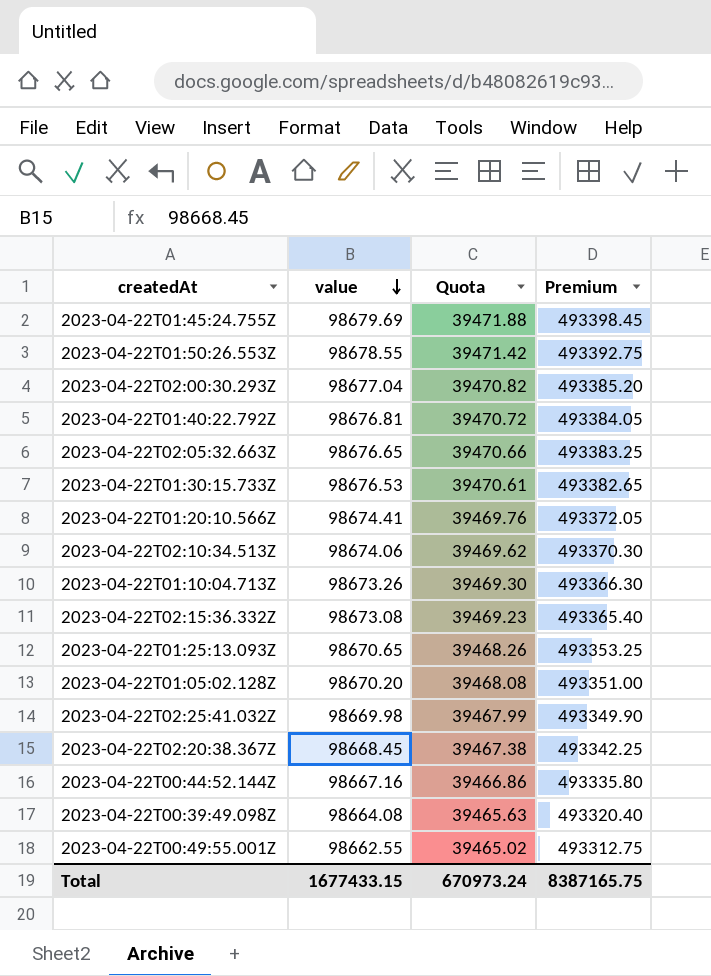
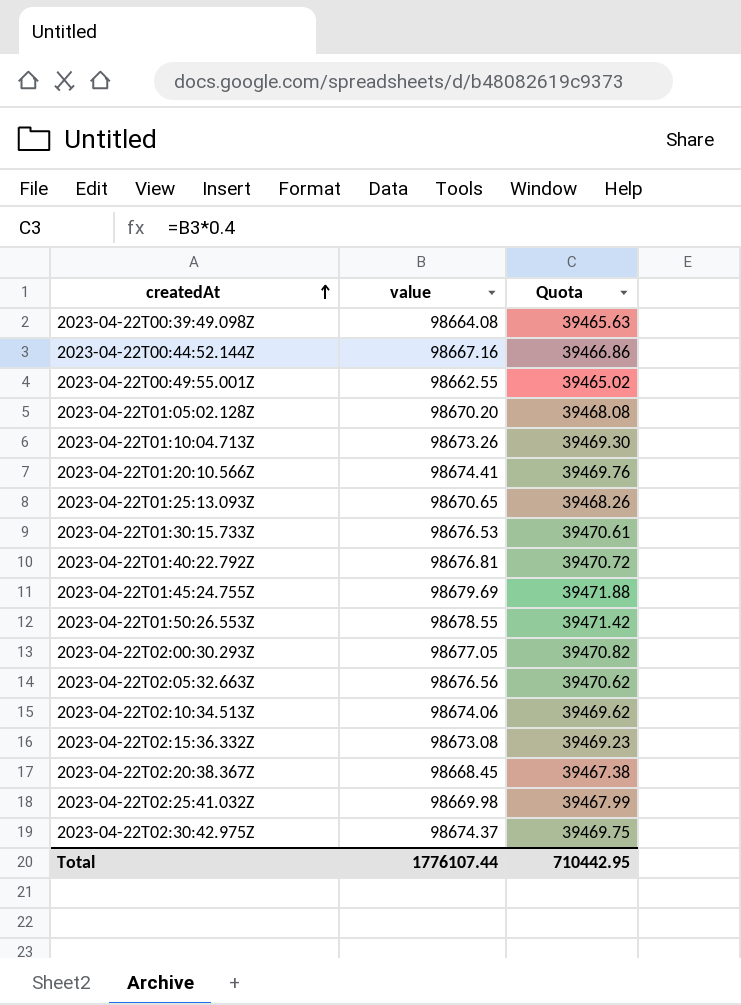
row order: value descending -> createdAt ascending
column Premium | formula: [value] * 5 -> none
2023-04-22T02:00:30.293Z | value: 98677.04 -> 98677.05
2023-04-22T02:05:32.663Z | value: 98676.65 -> 98676.56
2023-04-22T02:05:32.663Z | Quota: 39470.66 -> 39470.62
row 2023-04-22T02:30:42.975Z: none -> 98674.37 | 39469.75
Total | value: 1677433.15 -> 1776107.44
Total | Quota: 670973.24 -> 710442.95

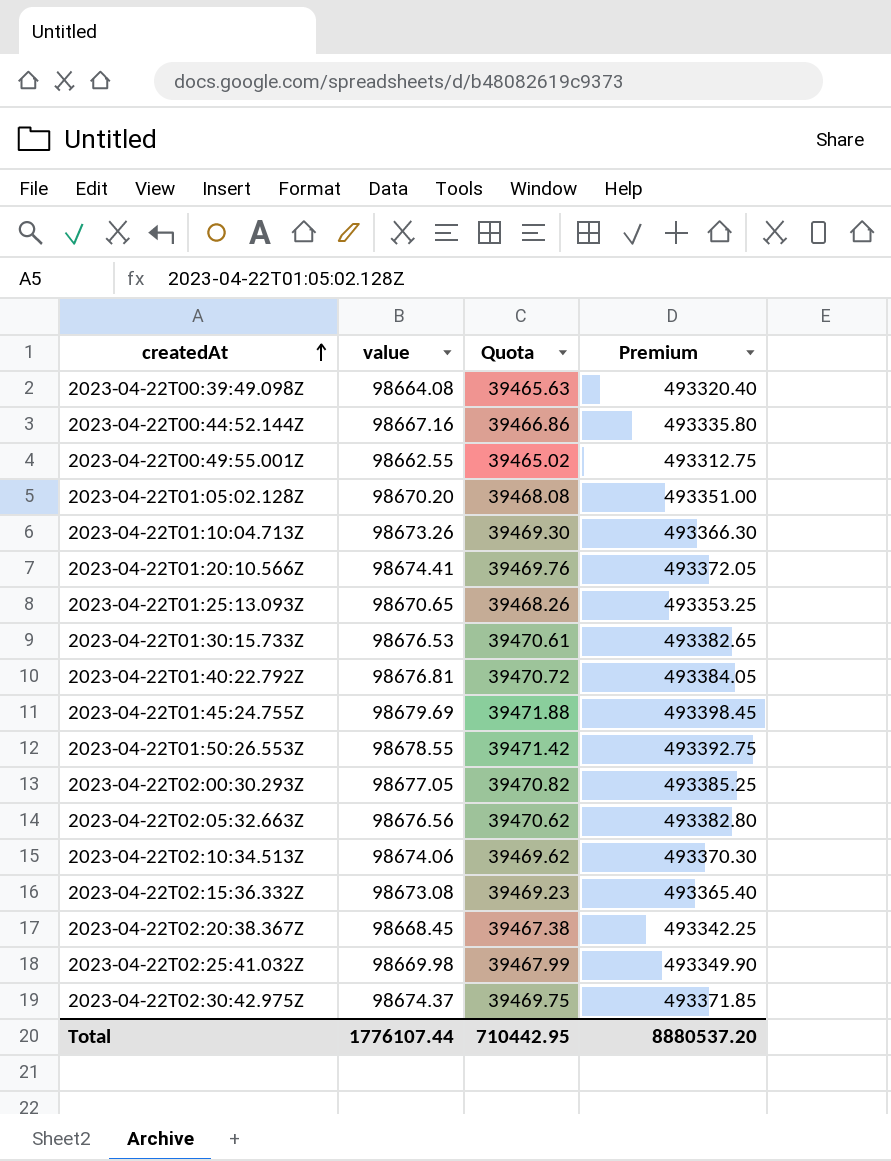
column Premium | formula: none -> [value] * 5

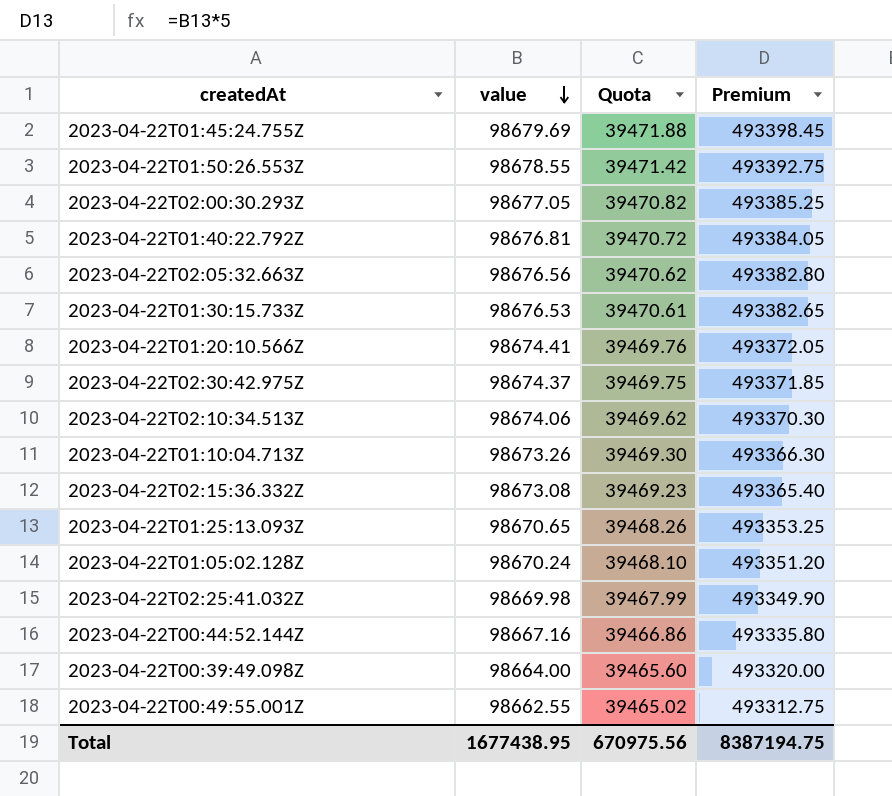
row order: createdAt ascending -> value descending
row 2023-04-22T02:20:38.367Z: 98668.45 | 39467.38 | 493342.25 -> none
2023-04-22T01:05:02.128Z | value: 98670.20 -> 98670.24
2023-04-22T01:05:02.128Z | Quota: 39468.08 -> 39468.10
2023-04-22T01:05:02.128Z | Premium: 493351.00 -> 493351.20
2023-04-22T00:39:49.098Z | value: 98664.08 -> 98664.00
2023-04-22T00:39:49.098Z | Quota: 39465.63 -> 39465.60
2023-04-22T00:39:49.098Z | Premium: 493320.40 -> 493320.00
Total | value: 1776107.44 -> 1677438.95
Total | Quota: 710442.95 -> 670975.56
Total | Premium: 8880537.20 -> 8387194.75

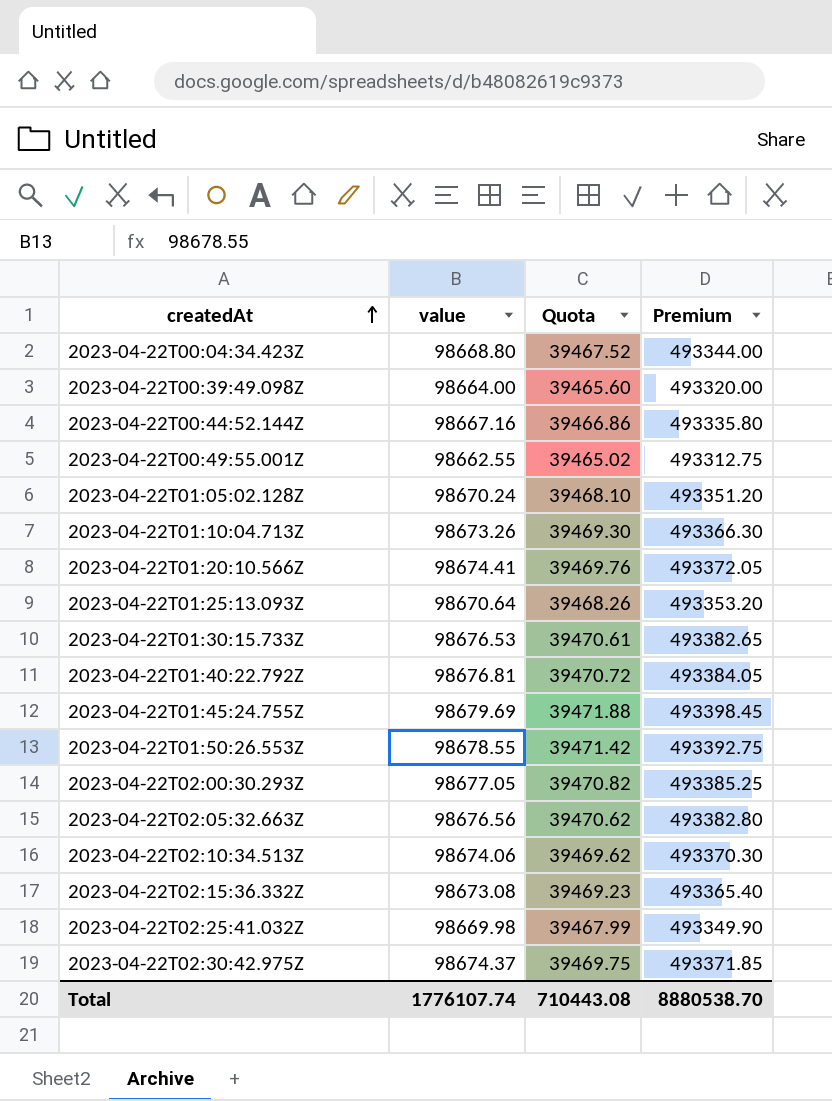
row order: value descending -> createdAt ascending
row 2023-04-22T00:04:34.423Z: none -> 98668.80 | 39467.52 | 493344.00
2023-04-22T01:25:13.093Z | value: 98670.65 -> 98670.64
2023-04-22T01:25:13.093Z | Premium: 493353.25 -> 493353.20
Total | value: 1677438.95 -> 1776107.74
Total | Quota: 670975.56 -> 710443.08
Total | Premium: 8387194.75 -> 8880538.70

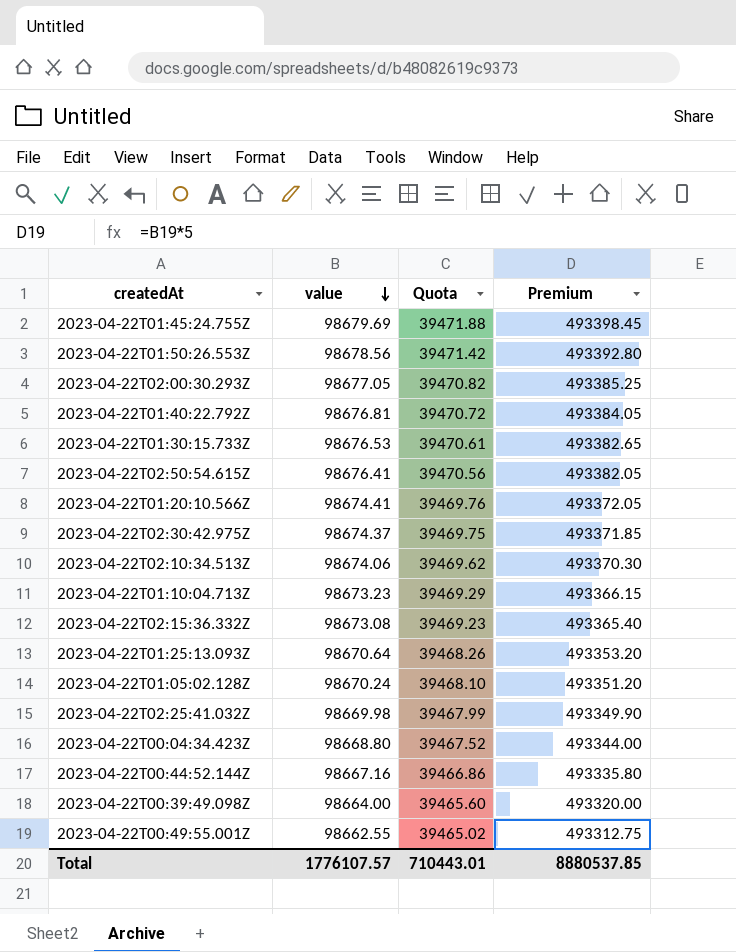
row order: createdAt ascending -> value descending
row 2023-04-22T02:05:32.663Z: 98676.56 | 39470.62 | 493382.80 -> none
2023-04-22T01:50:26.553Z | value: 98678.55 -> 98678.56
2023-04-22T01:50:26.553Z | Premium: 493392.75 -> 493392.80
row 2023-04-22T02:50:54.615Z: none -> 98676.41 | 39470.56 | 493382.05
2023-04-22T01:10:04.713Z | value: 98673.26 -> 98673.23
2023-04-22T01:10:04.713Z | Quota: 39469.30 -> 39469.29
2023-04-22T01:10:04.713Z | Premium: 493366.30 -> 493366.15
Total | value: 1776107.74 -> 1776107.57
Total | Quota: 710443.08 -> 710443.01
Total | Premium: 8880538.70 -> 8880537.85

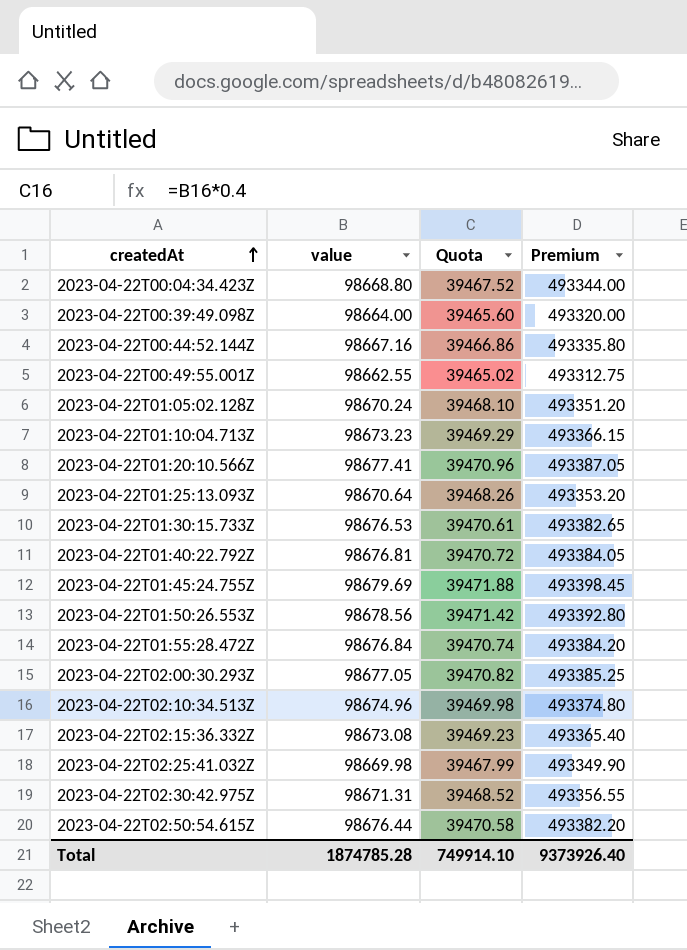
row order: value descending -> createdAt ascending
2023-04-22T01:20:10.566Z | value: 98674.41 -> 98677.41
2023-04-22T01:20:10.566Z | Quota: 39469.76 -> 39470.96
2023-04-22T01:20:10.566Z | Premium: 493372.05 -> 493387.05
row 2023-04-22T01:55:28.472Z: none -> 98676.84 | 39470.74 | 493384.20
2023-04-22T02:10:34.513Z | value: 98674.06 -> 98674.96
2023-04-22T02:10:34.513Z | Quota: 39469.62 -> 39469.98
2023-04-22T02:10:34.513Z | Premium: 493370.30 -> 493374.80
2023-04-22T02:30:42.975Z | value: 98674.37 -> 98671.31
2023-04-22T02:30:42.975Z | Quota: 39469.75 -> 39468.52
2023-04-22T02:30:42.975Z | Premium: 493371.85 -> 493356.55
2023-04-22T02:50:54.615Z | value: 98676.41 -> 98676.44
2023-04-22T02:50:54.615Z | Quota: 39470.56 -> 39470.58
2023-04-22T02:50:54.615Z | Premium: 493382.05 -> 493382.20
Total | value: 1776107.57 -> 1874785.28
Total | Quota: 710443.01 -> 749914.10
Total | Premium: 8880537.85 -> 9373926.40

